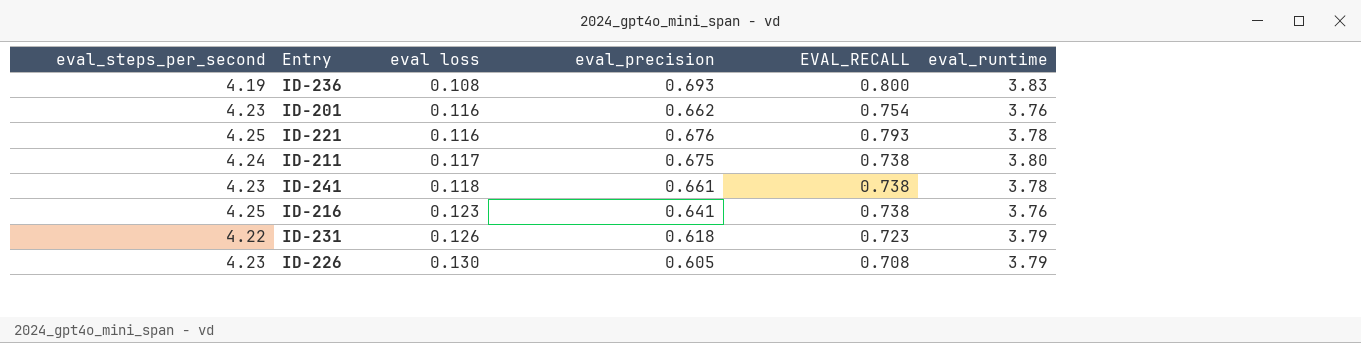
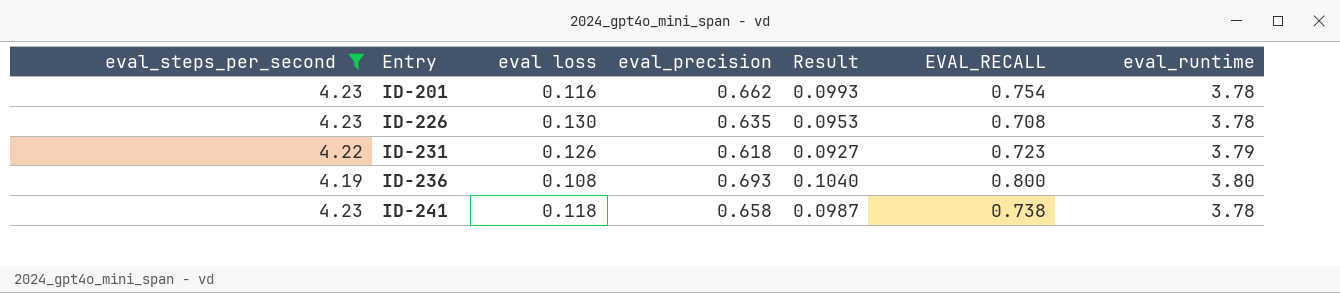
filter: none -> eval_steps_per_second <= 4.23
row order: eval loss ascending -> Entry ascending
column Result | formula: none -> [eval_precision] * 0.15
ID-201 | eval_runtime: 3.76 -> 3.78
ID-226 | eval_precision: 0.605 -> 0.635
ID-226 | eval_runtime: 3.79 -> 3.78
ID-236 | eval_runtime: 3.83 -> 3.80
ID-241 | eval_precision: 0.661 -> 0.658

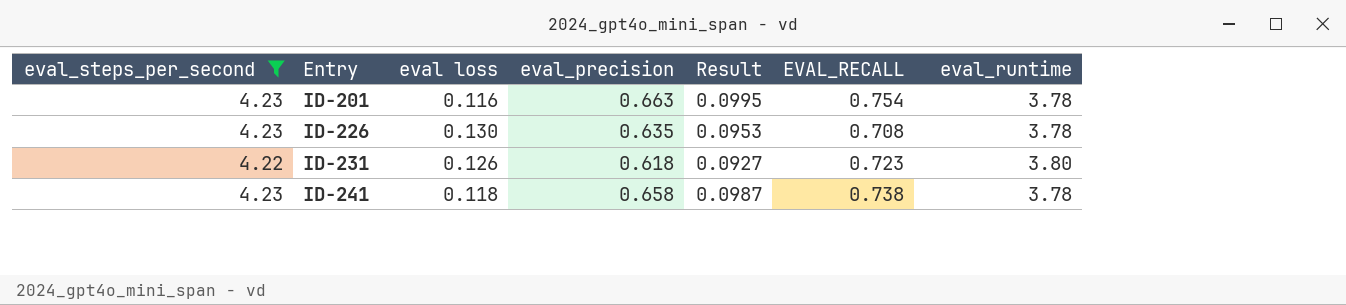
row ID-236: 4.19 | 0.108 | 0.693 | 0.1040 | 0.800 | 3.80 -> none
ID-201 | eval_precision: 0.662 -> 0.663
ID-201 | Result: 0.0993 -> 0.0995
ID-231 | eval_runtime: 3.79 -> 3.80

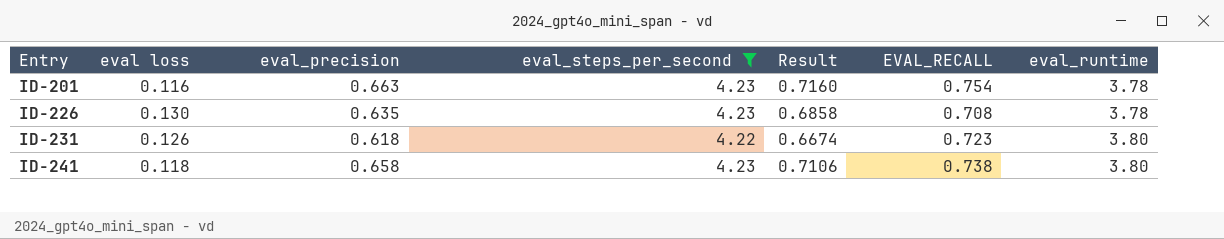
column eval_steps_per_second | position: 1 -> 4
column Result | formula: [eval_precision] * 0.15 -> [eval_precision] * 1.08
ID-241 | eval_runtime: 3.78 -> 3.80

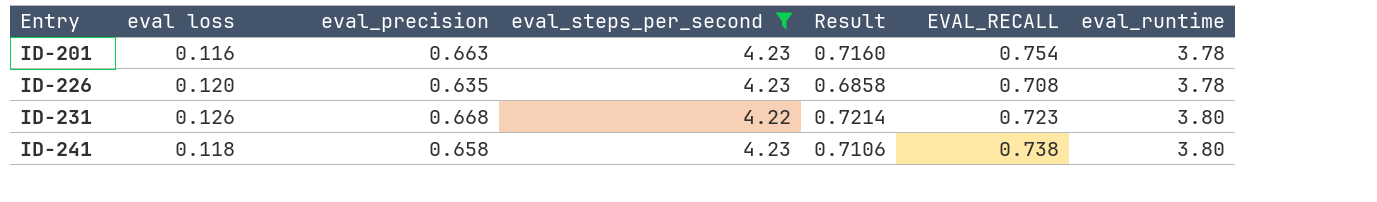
ID-226 | eval loss: 0.130 -> 0.120
ID-231 | eval_precision: 0.618 -> 0.668
ID-231 | Result: 0.6674 -> 0.7214

